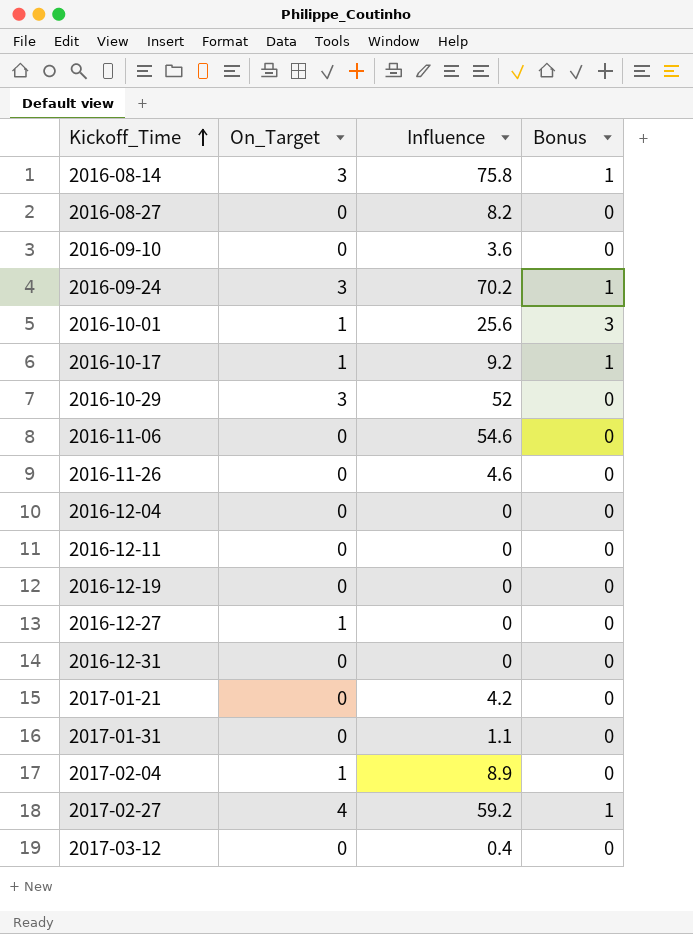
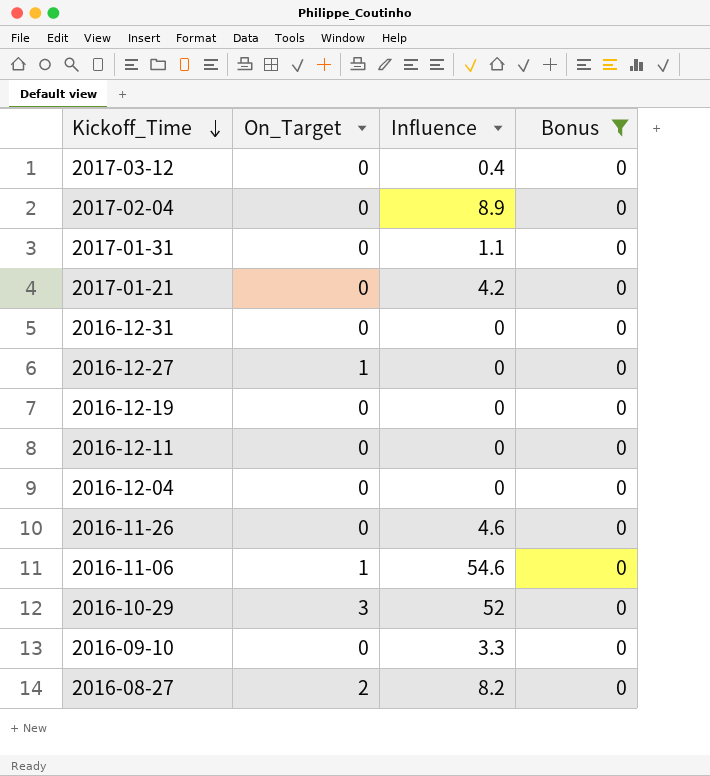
filter: none -> Bonus = 0
row order: Kickoff_Time ascending -> Kickoff_Time descending
2017-02-04 | On_Target: 1 -> 0
2016-11-06 | On_Target: 0 -> 1
2016-09-10 | Influence: 3.6 -> 3.3
2016-08-27 | On_Target: 0 -> 2

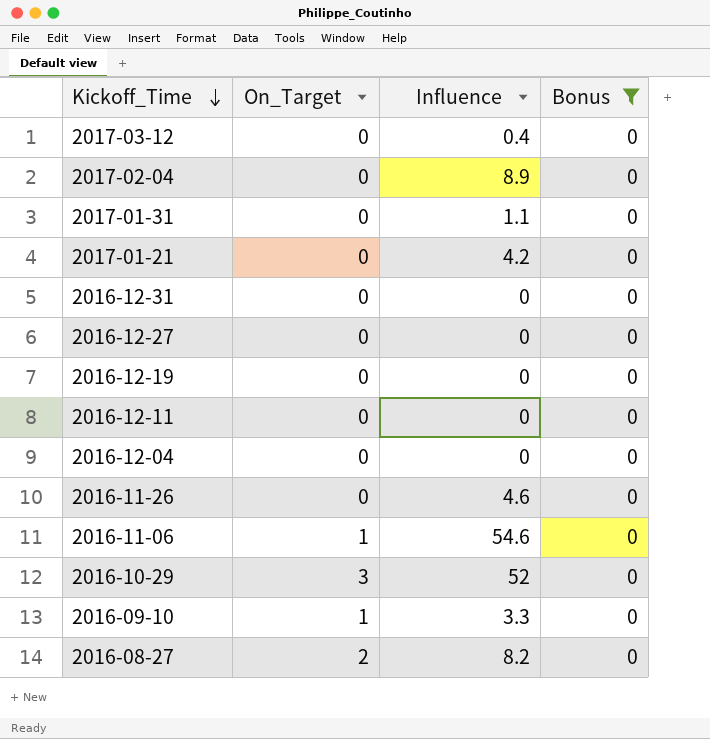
2016-12-27 | On_Target: 1 -> 0
2016-09-10 | On_Target: 0 -> 1

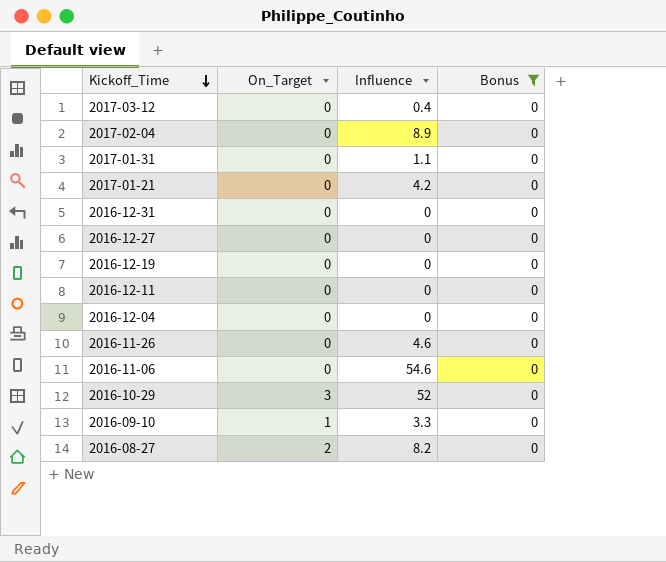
2016-11-06 | On_Target: 1 -> 0

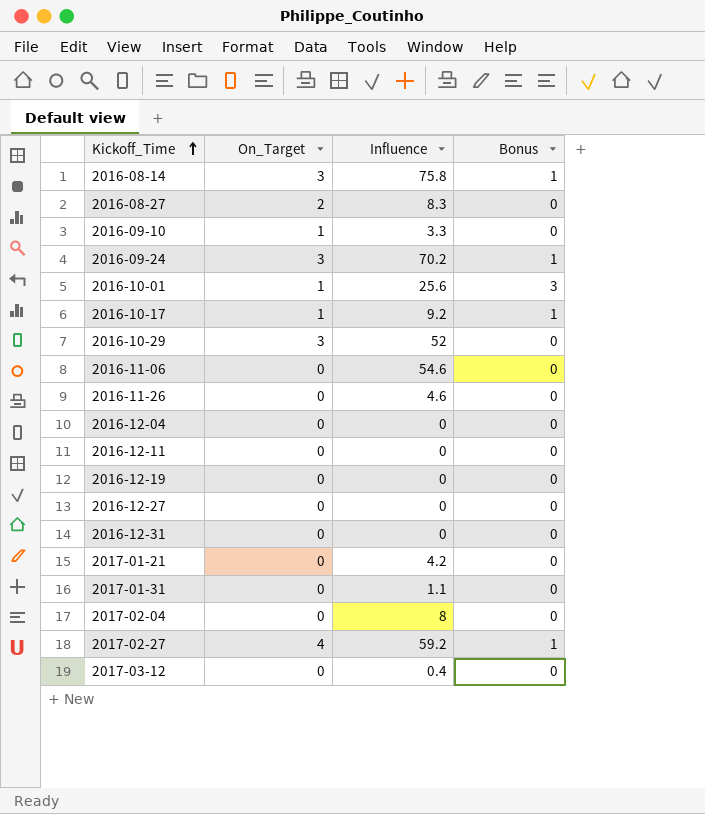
filter: Bonus = 0 -> none
row order: Kickoff_Time descending -> Kickoff_Time ascending
2016-08-27 | Influence: 8.2 -> 8.3
2017-02-04 | Influence: 8.9 -> 8

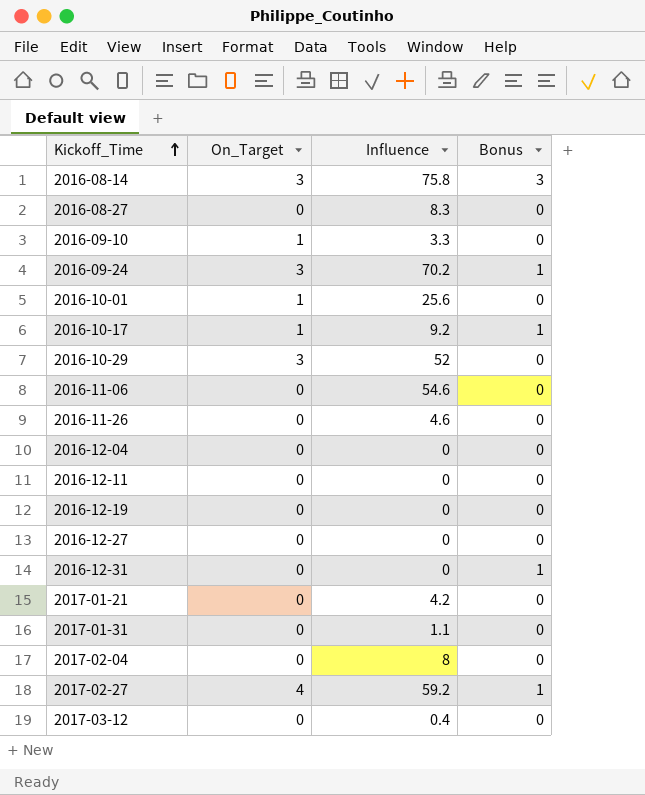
2016-08-14 | Bonus: 1 -> 3
2016-08-27 | On_Target: 2 -> 0
2016-10-01 | Bonus: 3 -> 0
2016-12-31 | Bonus: 0 -> 1

